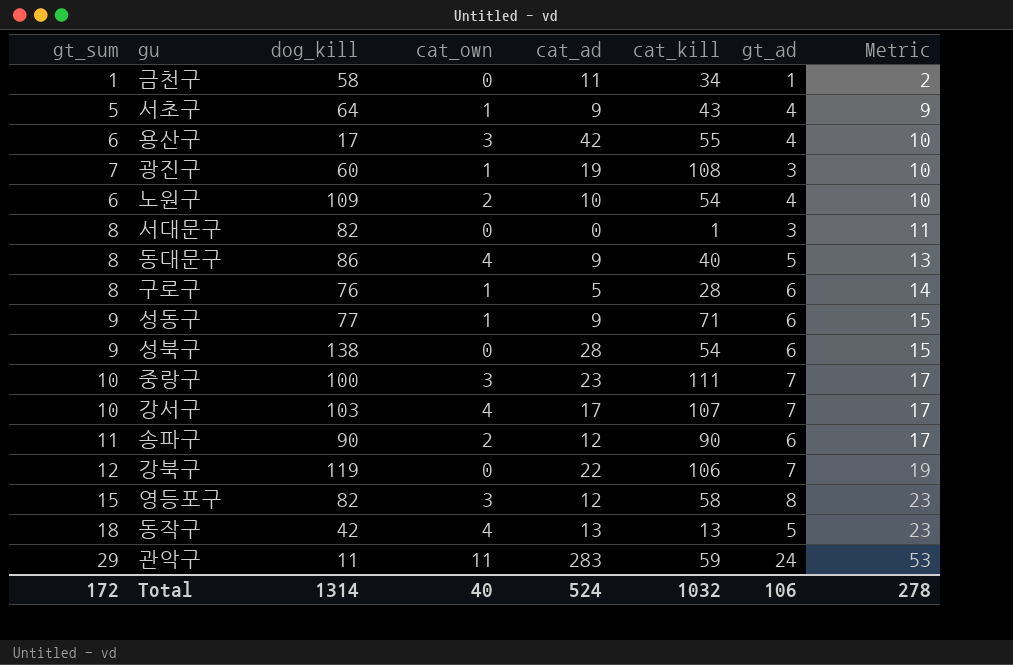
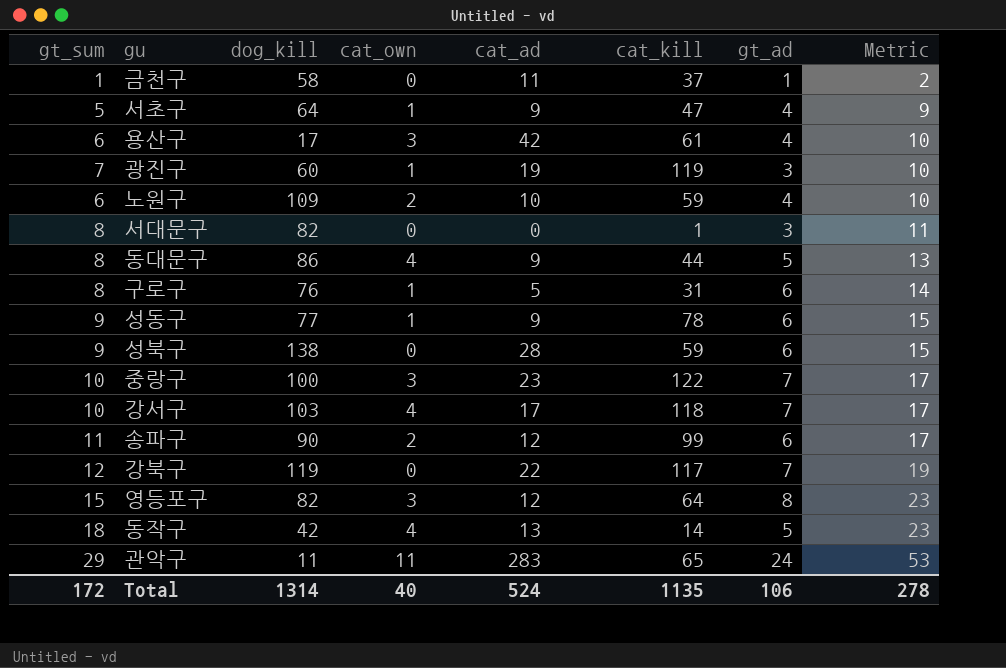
금천구 | cat_kill: 34 -> 37
서초구 | cat_kill: 43 -> 47
용산구 | cat_kill: 55 -> 61
광진구 | cat_kill: 108 -> 119
노원구 | cat_kill: 54 -> 59
동대문구 | cat_kill: 40 -> 44
구로구 | cat_kill: 28 -> 31
성동구 | cat_kill: 71 -> 78
성북구 | cat_kill: 54 -> 59
중랑구 | cat_kill: 111 -> 122
강서구 | cat_kill: 107 -> 118
송파구 | cat_kill: 90 -> 99
강북구 | cat_kill: 106 -> 117
영등포구 | cat_kill: 58 -> 64
동작구 | cat_kill: 13 -> 14
관악구 | cat_kill: 59 -> 65
Total | cat_kill: 1032 -> 1135

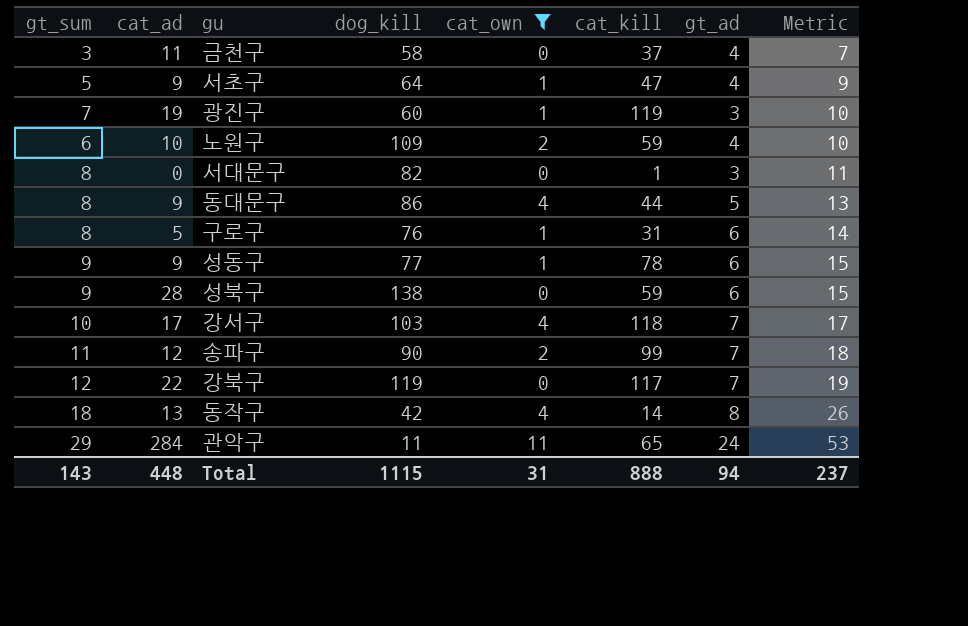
filter: none -> cat_own != 3
column cat_ad | position: 5 -> 2
금천구 | gt_sum: 1 -> 3
금천구 | gt_ad: 1 -> 4
금천구 | Metric: 2 -> 7
송파구 | gt_ad: 6 -> 7
송파구 | Metric: 17 -> 18
동작구 | gt_ad: 5 -> 8
동작구 | Metric: 23 -> 26
관악구 | cat_ad: 283 -> 284
Total | gt_sum: 172 -> 143
Total | cat_ad: 524 -> 448
Total | dog_kill: 1314 -> 1115
Total | cat_own: 40 -> 31
Total | cat_kill: 1135 -> 888
Total | gt_ad: 106 -> 94
Total | Metric: 278 -> 237

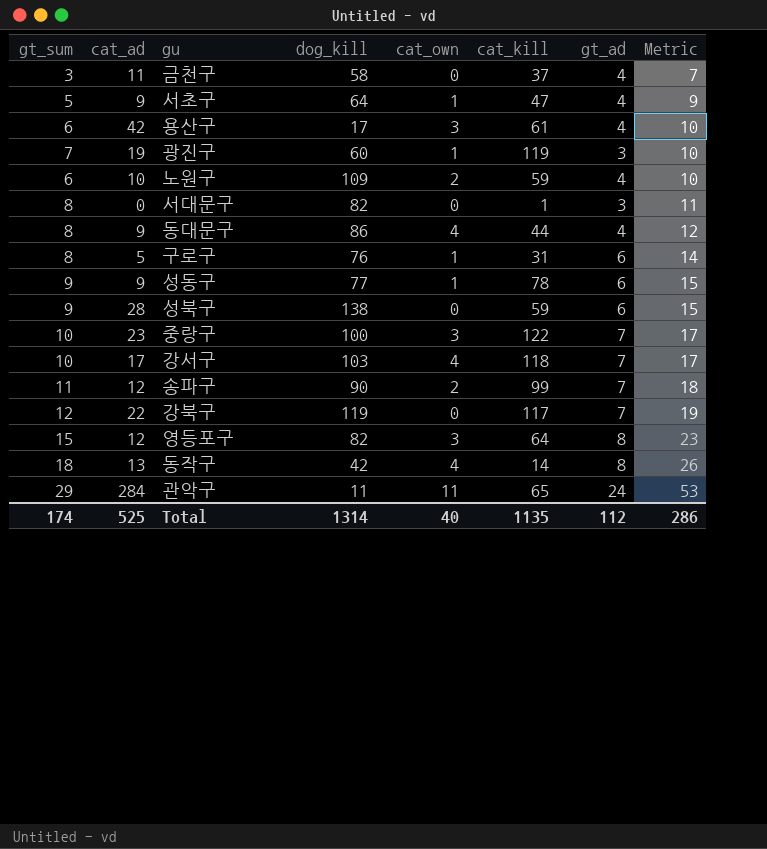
filter: cat_own != 3 -> none
동대문구 | gt_ad: 5 -> 4
동대문구 | Metric: 13 -> 12
Total | gt_sum: 143 -> 174
Total | cat_ad: 448 -> 525
Total | dog_kill: 1115 -> 1314
Total | cat_own: 31 -> 40
Total | cat_kill: 888 -> 1135
Total | gt_ad: 94 -> 112
Total | Metric: 237 -> 286

